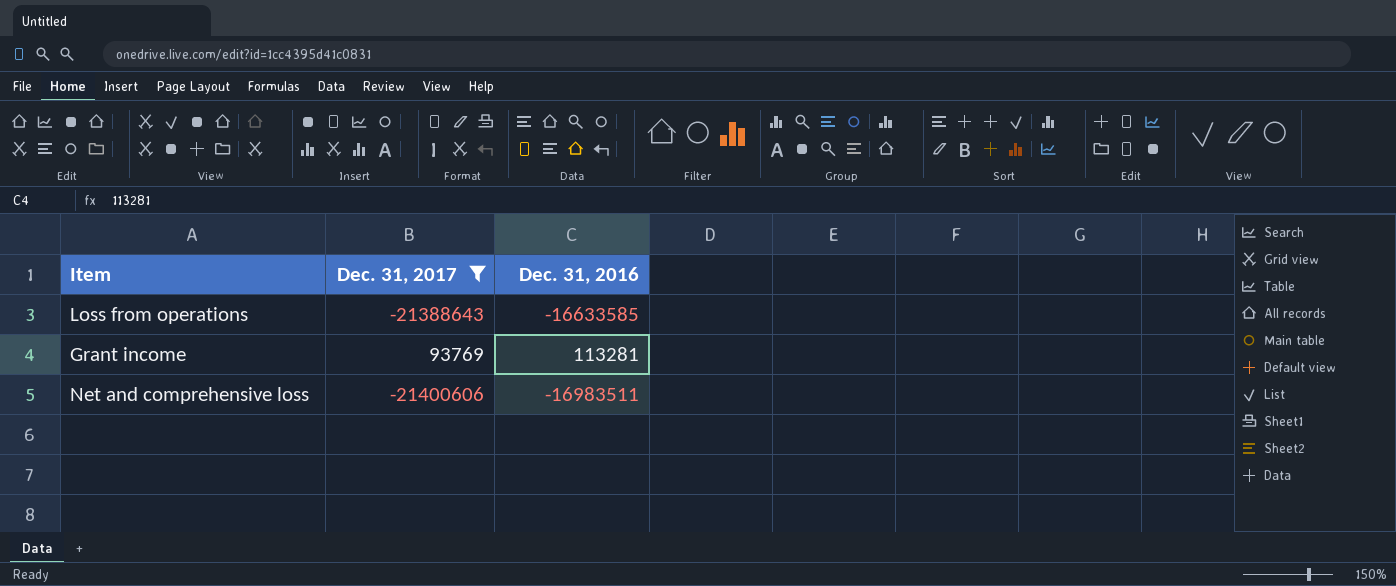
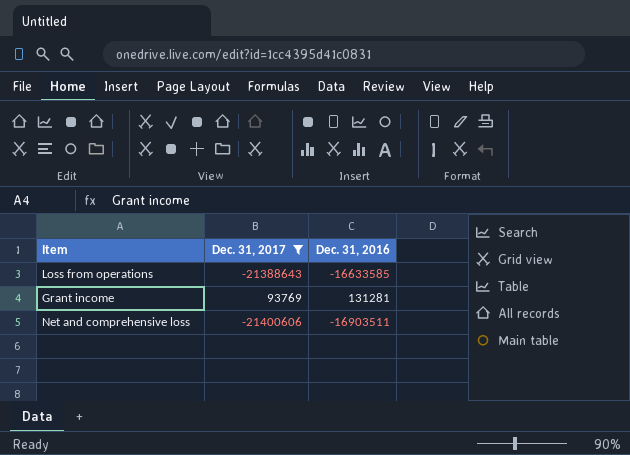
Grant income | Dec. 31, 2016: 113281 -> 131281
Net and comprehensive loss | Dec. 31, 2016: -16983511 -> -16903511

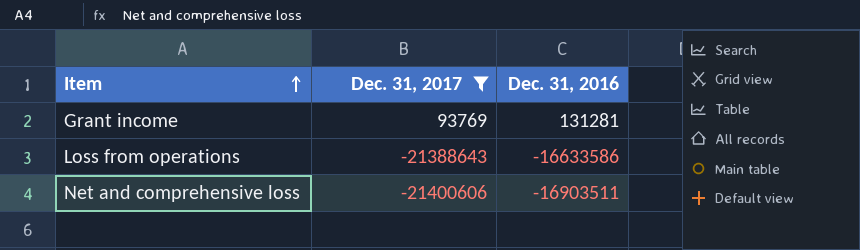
row order: none -> Item ascending
Loss from operations | Dec. 31, 2016: -16633585 -> -16633586

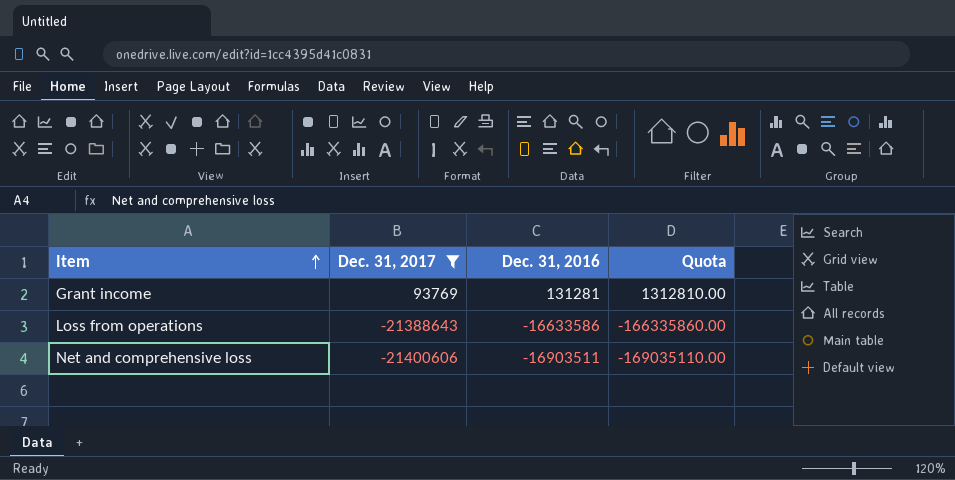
column Quota | formula: none -> [Dec. 31, 2016] * 10

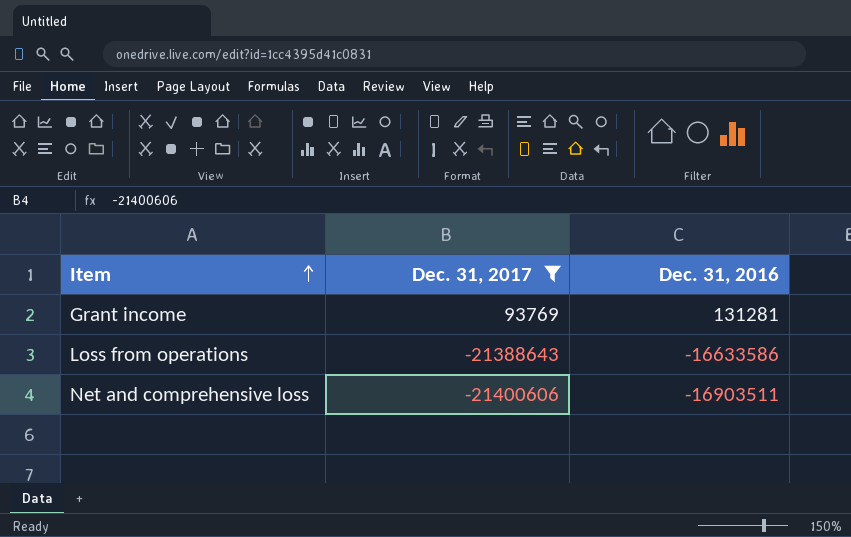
column Quota | formula: [Dec. 31, 2016] * 10 -> none

